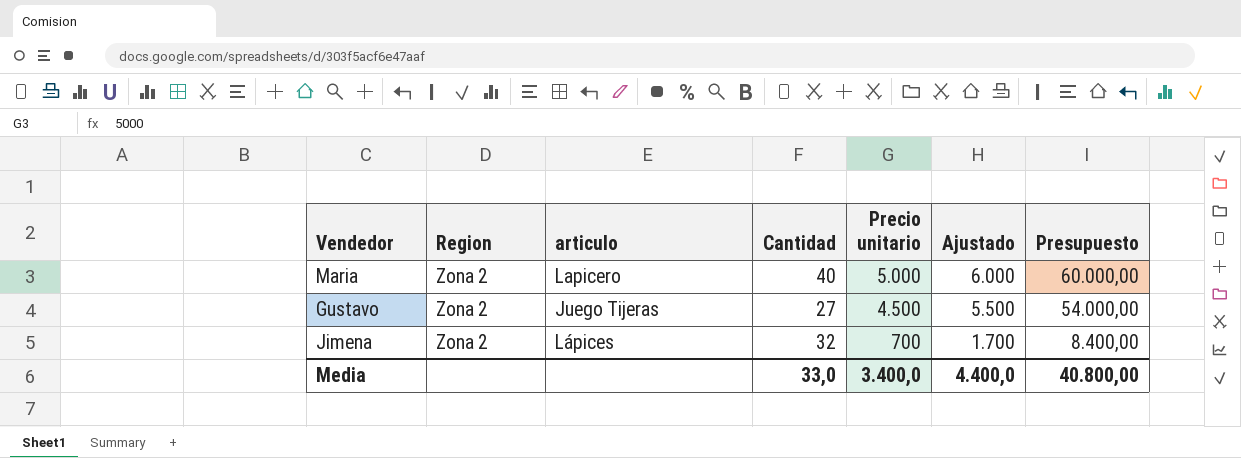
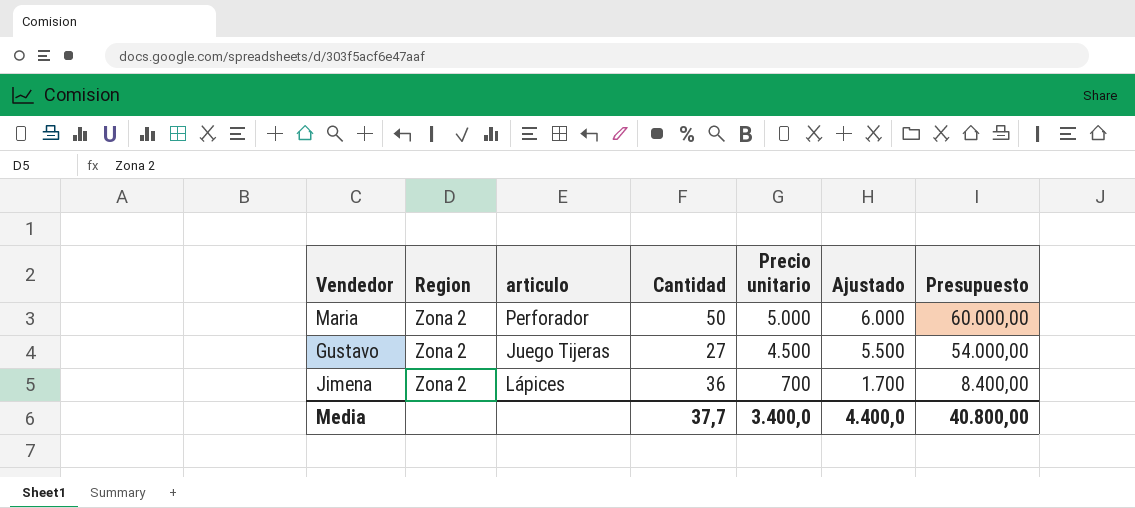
Maria | articulo: Lapicero -> Perforador
Maria | Cantidad: 40 -> 50
Jimena | Cantidad: 32 -> 36
Media | Cantidad: 33,0 -> 37,7

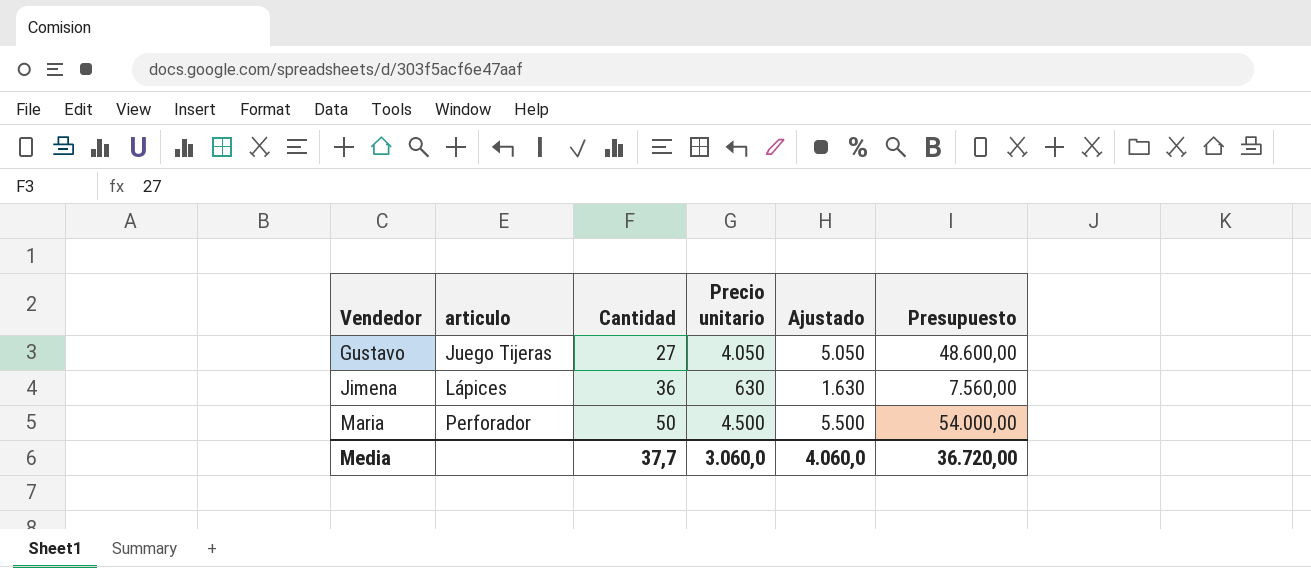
row order: Precio unitario descending -> Vendedor ascending
column Region | position: 2 -> none
Gustavo | Precio unitario: 4.500 -> 4.050
Gustavo | Ajustado: 5.500 -> 5.050
Gustavo | Presupuesto: 54.000,00 -> 48.600,00
Jimena | Precio unitario: 700 -> 630
Jimena | Ajustado: 1.700 -> 1.630
Jimena | Presupuesto: 8.400,00 -> 7.560,00
Maria | Precio unitario: 5.000 -> 4.500
Maria | Ajustado: 6.000 -> 5.500
Maria | Presupuesto: 60.000,00 -> 54.000,00
Media | Precio unitario: 3.400,0 -> 3.060,0
Media | Ajustado: 4.400,0 -> 4.060,0
Media | Presupuesto: 40.800,00 -> 36.720,00

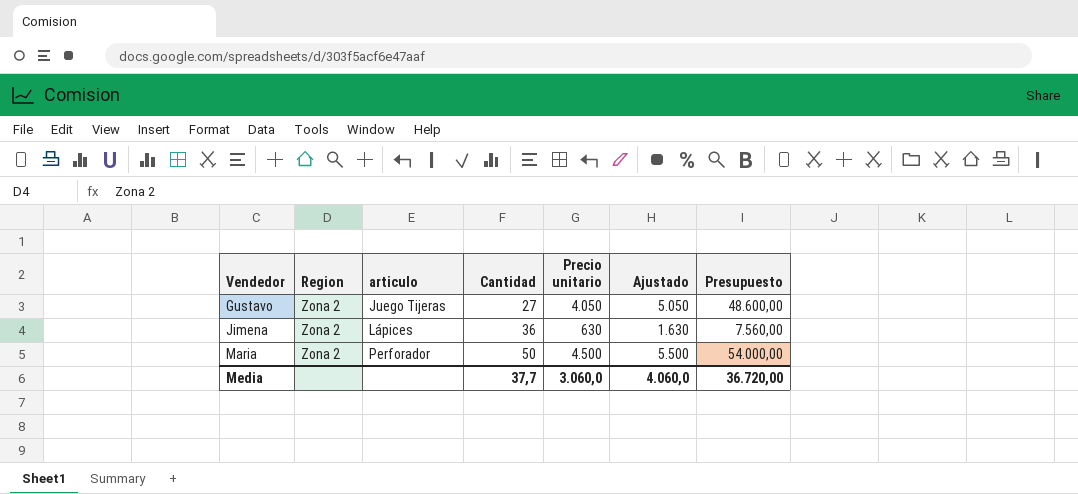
column Region | position: none -> 2

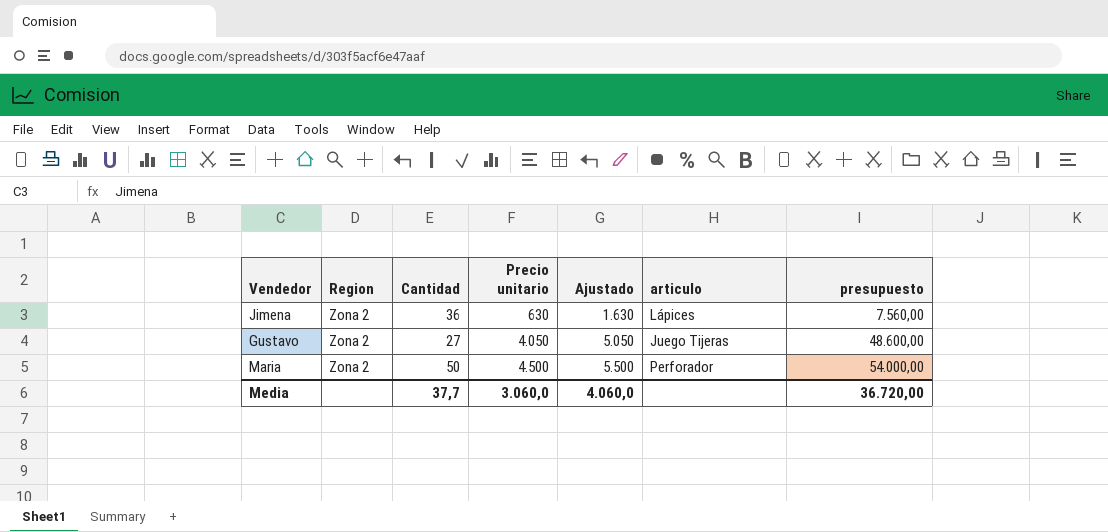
row order: Vendedor ascending -> Precio unitario ascending
column articulo | position: 3 -> 6
column name: Presupuesto -> presupuesto

